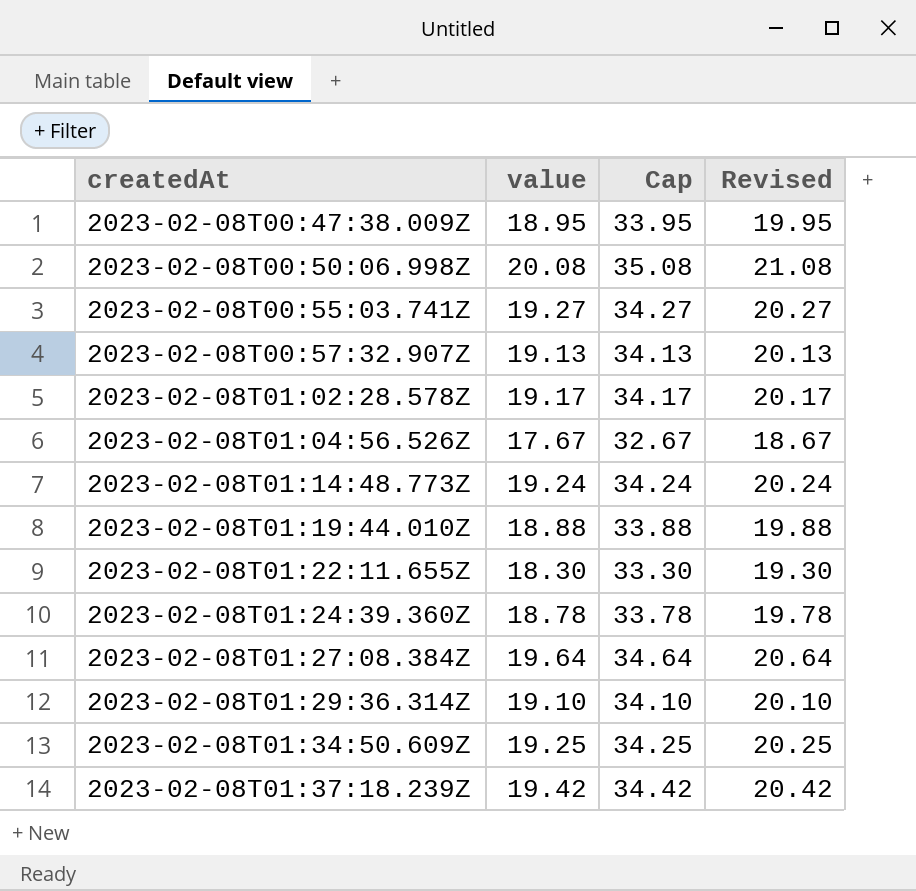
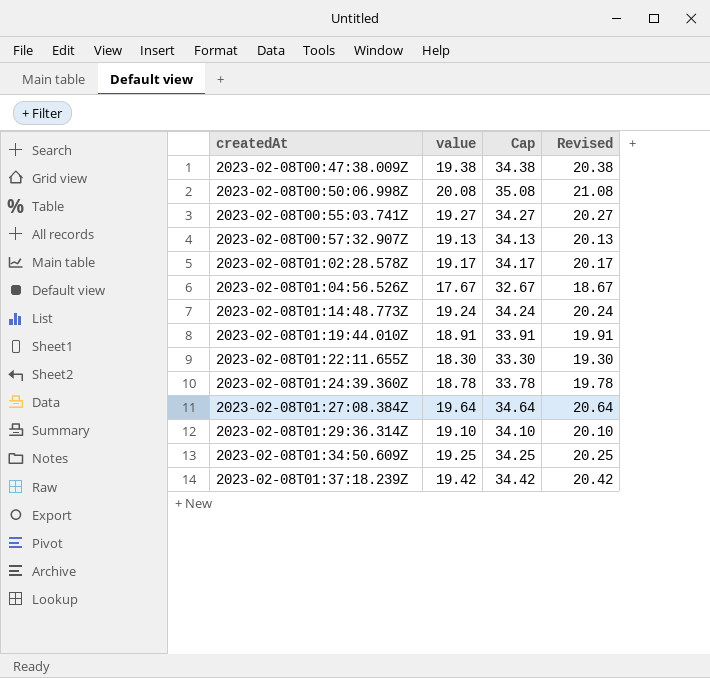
2023-02-08T00:47:38.009Z | value: 18.95 -> 19.38
2023-02-08T00:47:38.009Z | Cap: 33.95 -> 34.38
2023-02-08T00:47:38.009Z | Revised: 19.95 -> 20.38
2023-02-08T01:19:44.010Z | value: 18.88 -> 18.91
2023-02-08T01:19:44.010Z | Cap: 33.88 -> 33.91
2023-02-08T01:19:44.010Z | Revised: 19.88 -> 19.91

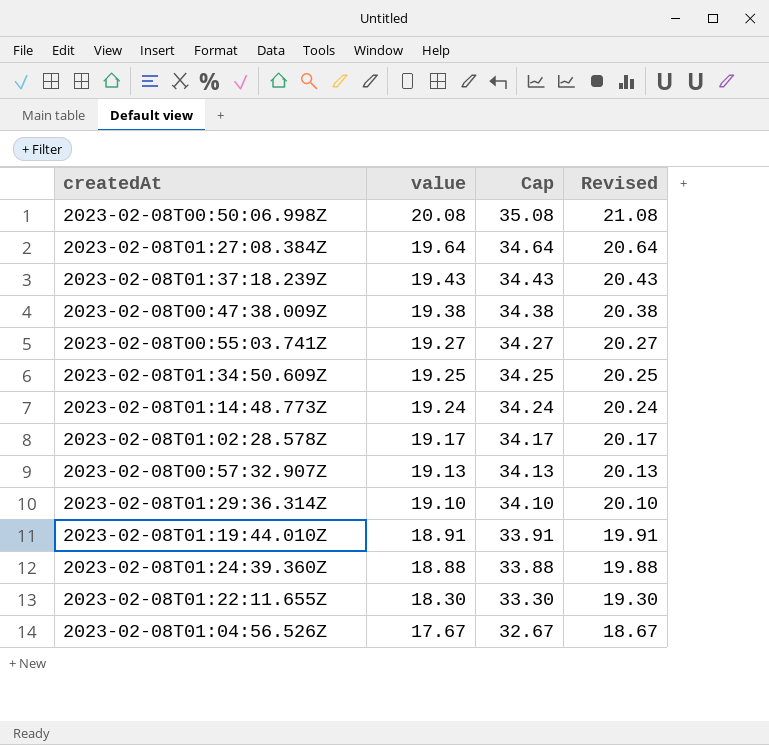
row order: createdAt ascending -> value descending
2023-02-08T01:37:18.239Z | value: 19.42 -> 19.43
2023-02-08T01:37:18.239Z | Cap: 34.42 -> 34.43
2023-02-08T01:37:18.239Z | Revised: 20.42 -> 20.43
2023-02-08T01:24:39.360Z | value: 18.78 -> 18.88
2023-02-08T01:24:39.360Z | Cap: 33.78 -> 33.88
2023-02-08T01:24:39.360Z | Revised: 19.78 -> 19.88

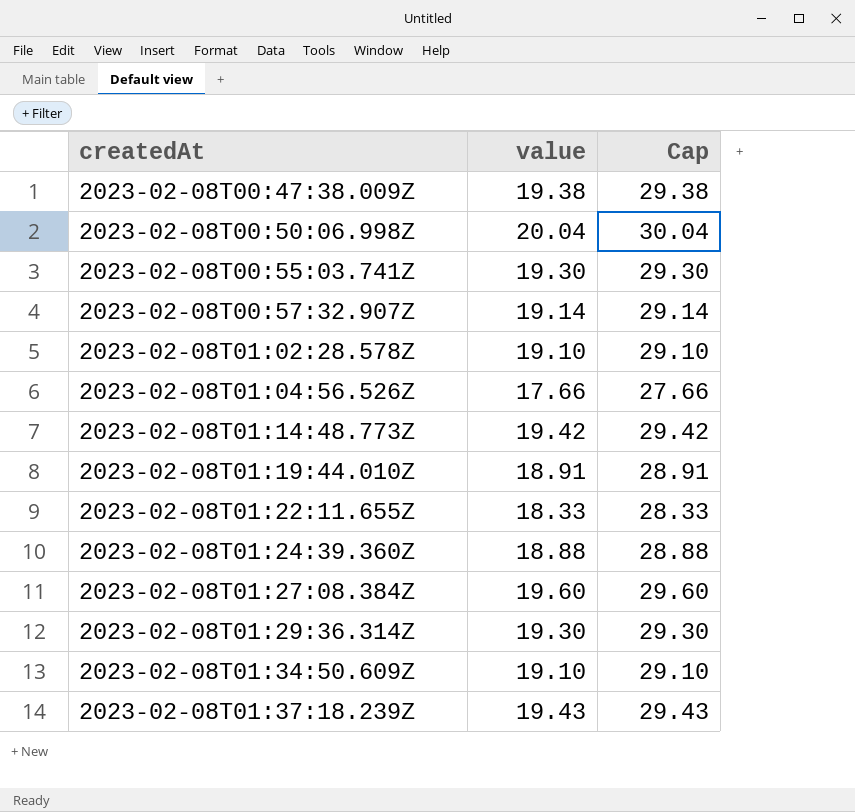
row order: value descending -> createdAt ascending
column Revised | formula: [value] + 1 -> none
column Cap | formula: [value] + 15 -> [value] + 10
2023-02-08T00:50:06.998Z | value: 20.08 -> 20.04
2023-02-08T00:55:03.741Z | value: 19.27 -> 19.30
2023-02-08T00:57:32.907Z | value: 19.13 -> 19.14
2023-02-08T01:02:28.578Z | value: 19.17 -> 19.10
2023-02-08T01:04:56.526Z | value: 17.67 -> 17.66
2023-02-08T01:14:48.773Z | value: 19.24 -> 19.42
2023-02-08T01:22:11.655Z | value: 18.30 -> 18.33
2023-02-08T01:27:08.384Z | value: 19.64 -> 19.60
2023-02-08T01:29:36.314Z | value: 19.10 -> 19.30
2023-02-08T01:34:50.609Z | value: 19.25 -> 19.10

